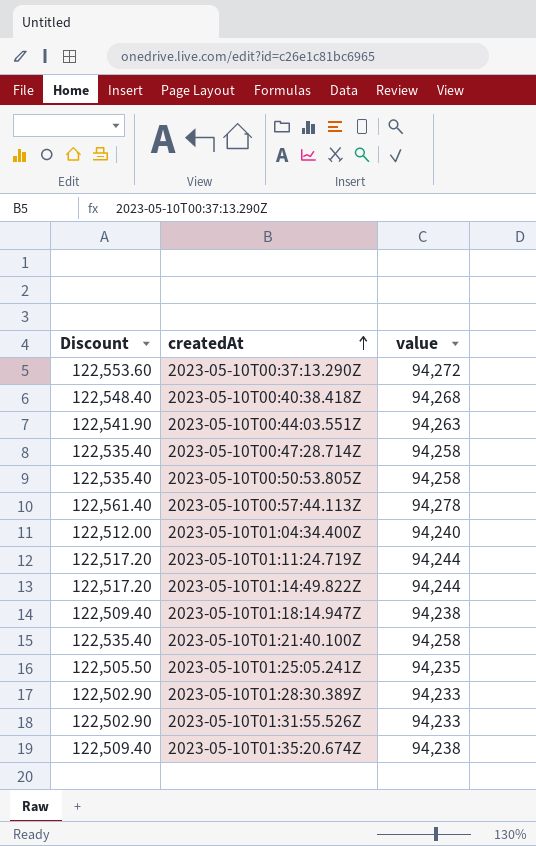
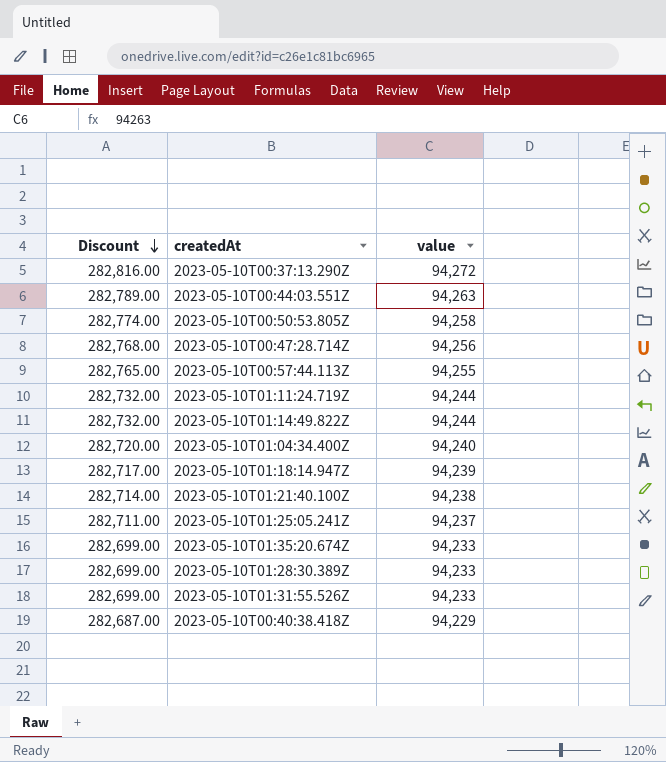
row order: createdAt ascending -> Discount descending
column Discount | formula: [value] * 1.3 -> [value] * 3
2023-05-10T00:47:28.714Z | value: 94,258 -> 94,256
2023-05-10T00:57:44.113Z | value: 94,278 -> 94,255
2023-05-10T01:18:14.947Z | value: 94,238 -> 94,239
2023-05-10T01:21:40.100Z | value: 94,258 -> 94,238
2023-05-10T01:25:05.241Z | value: 94,235 -> 94,237
2023-05-10T01:35:20.674Z | value: 94,238 -> 94,233
2023-05-10T00:40:38.418Z | value: 94,268 -> 94,229

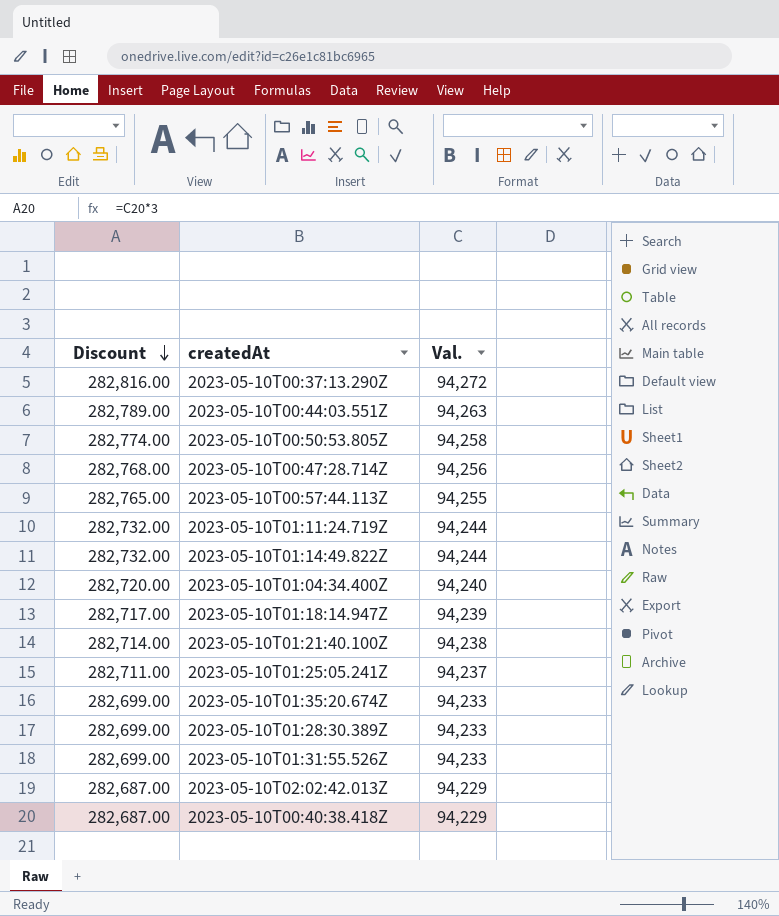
column name: value -> Val.
row 2023-05-10T02:02:42.013Z: none -> 282,687.00 | 94,229

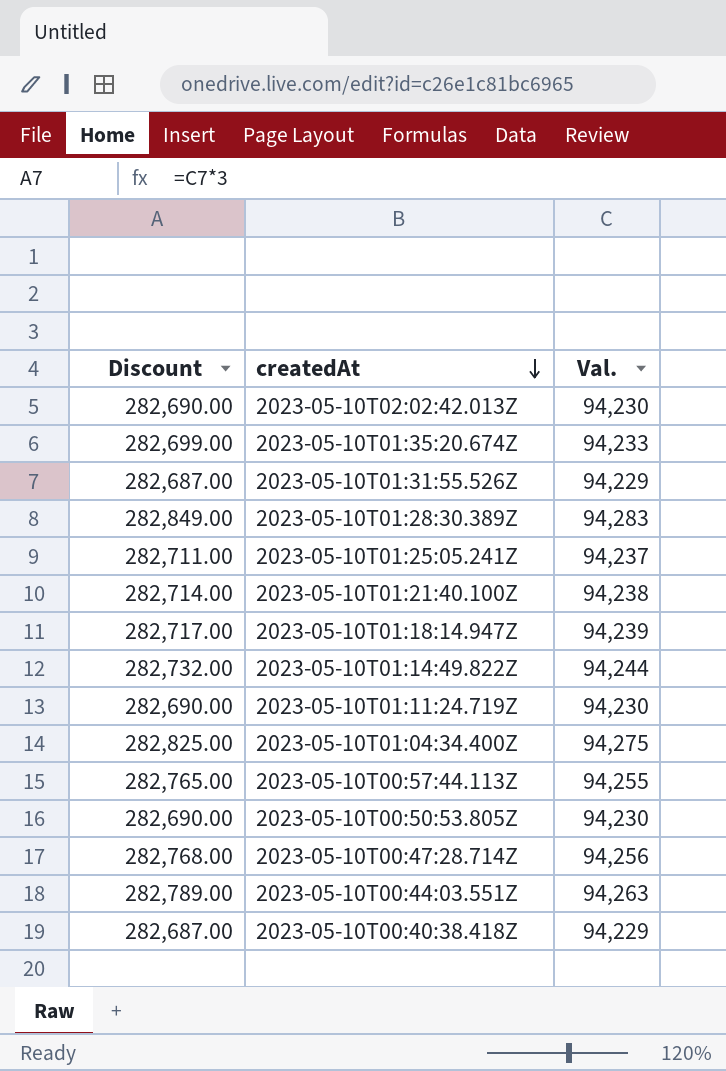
row order: Discount descending -> createdAt descending
row 2023-05-10T00:37:13.290Z: 282,816.00 | 94,272 -> none
2023-05-10T02:02:42.013Z | Discount: 282,687.00 -> 282,690.00
2023-05-10T02:02:42.013Z | Val.: 94,229 -> 94,230
2023-05-10T01:31:55.526Z | Discount: 282,699.00 -> 282,687.00
2023-05-10T01:31:55.526Z | Val.: 94,233 -> 94,229
2023-05-10T01:28:30.389Z | Discount: 282,699.00 -> 282,849.00
2023-05-10T01:28:30.389Z | Val.: 94,233 -> 94,283
2023-05-10T01:11:24.719Z | Discount: 282,732.00 -> 282,690.00
2023-05-10T01:11:24.719Z | Val.: 94,244 -> 94,230
2023-05-10T01:04:34.400Z | Discount: 282,720.00 -> 282,825.00
2023-05-10T01:04:34.400Z | Val.: 94,240 -> 94,275
2023-05-10T00:50:53.805Z | Discount: 282,774.00 -> 282,690.00
2023-05-10T00:50:53.805Z | Val.: 94,258 -> 94,230

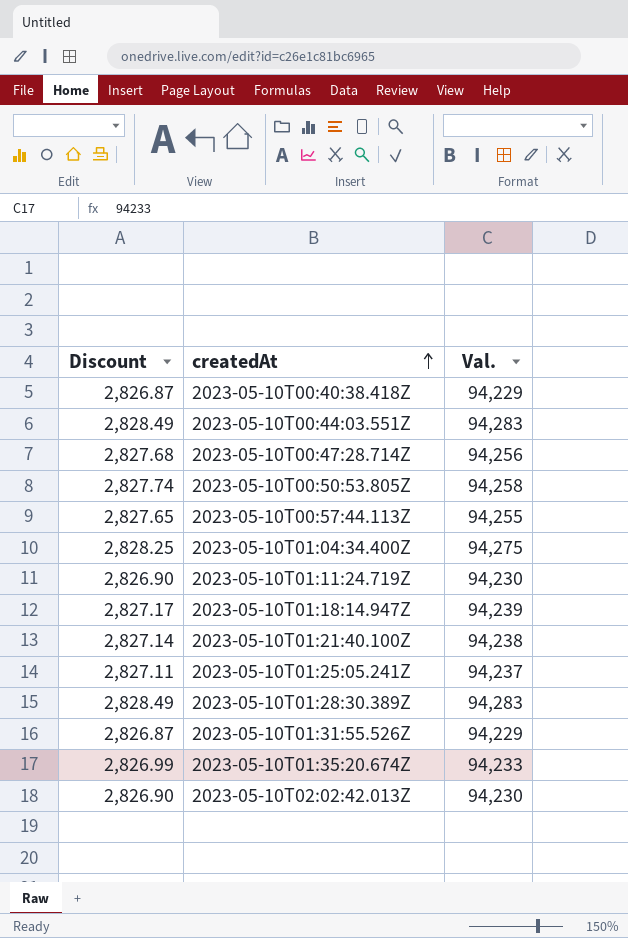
row order: createdAt descending -> createdAt ascending
column Discount | formula: [Val.] * 3 -> [Val.] * 0.03
row 2023-05-10T01:14:49.822Z: 282,732.00 | 94,244 -> none
2023-05-10T00:44:03.551Z | Val.: 94,263 -> 94,283
2023-05-10T00:50:53.805Z | Val.: 94,230 -> 94,258

